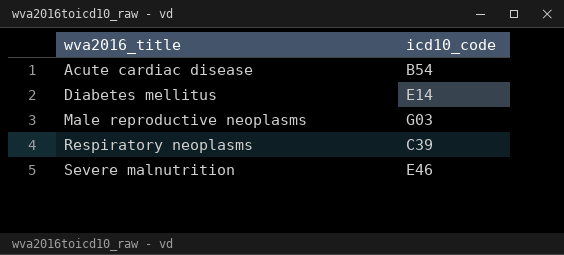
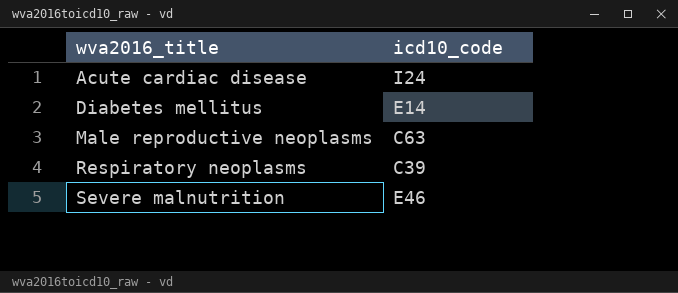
Acute cardiac disease | icd10_code: B54 -> I24
Male reproductive neoplasms | icd10_code: G03 -> C63

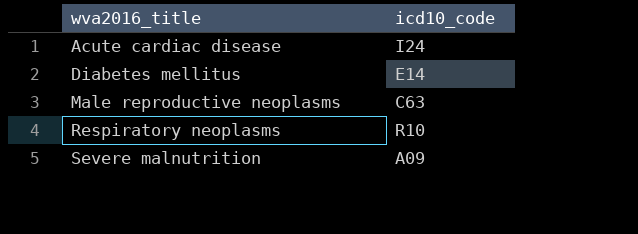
Respiratory neoplasms | icd10_code: C39 -> R10
Severe malnutrition | icd10_code: E46 -> A09

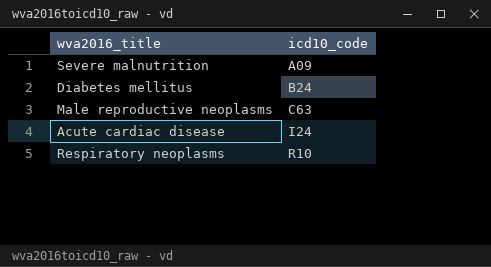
row order: wva2016_title ascending -> icd10_code ascending
Diabetes mellitus | icd10_code: E14 -> B24

